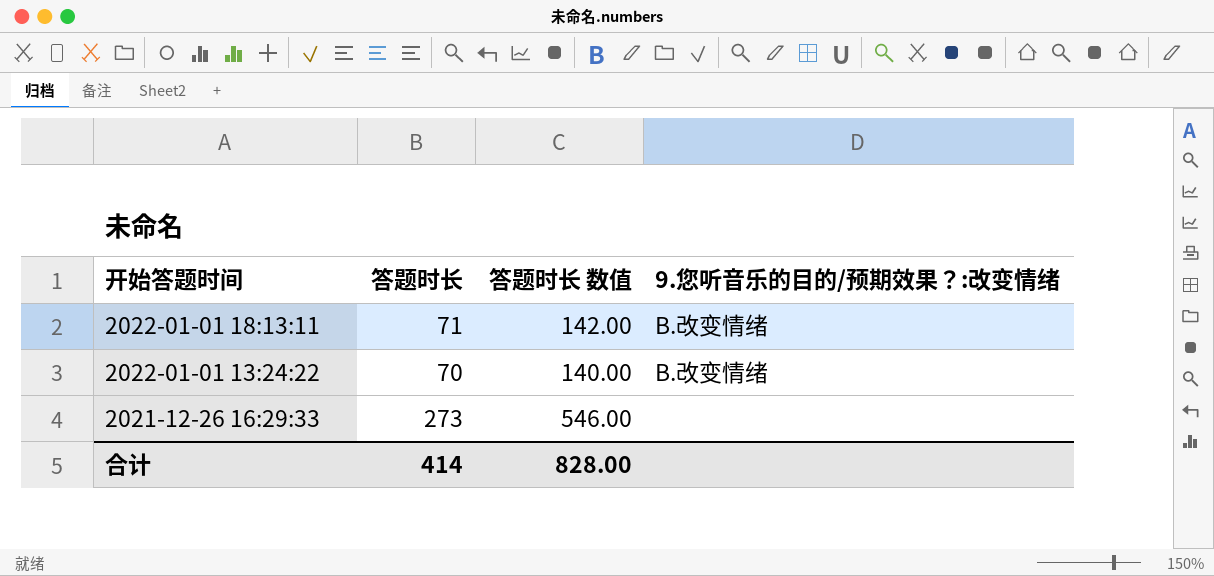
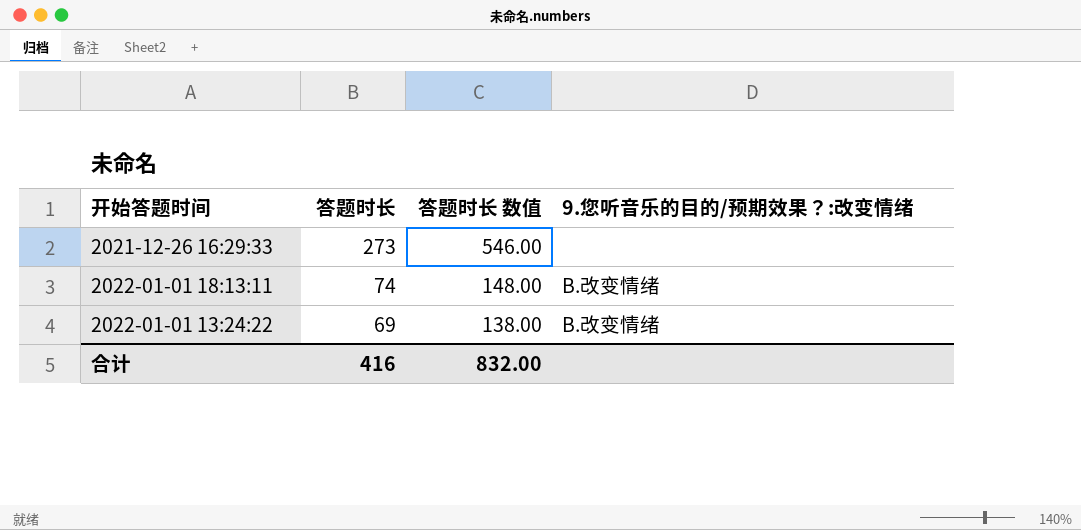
row order: 开始答题时间 descending -> 答题时长 descending
2022-01-01 18:13:11 | 答题时长: 71 -> 74
2022-01-01 18:13:11 | 答题时长 数值: 142.00 -> 148.00
2022-01-01 13:24:22 | 答题时长: 70 -> 69
2022-01-01 13:24:22 | 答题时长 数值: 140.00 -> 138.00
合计 | 答题时长: 414 -> 416
合计 | 答题时长 数值: 828.00 -> 832.00

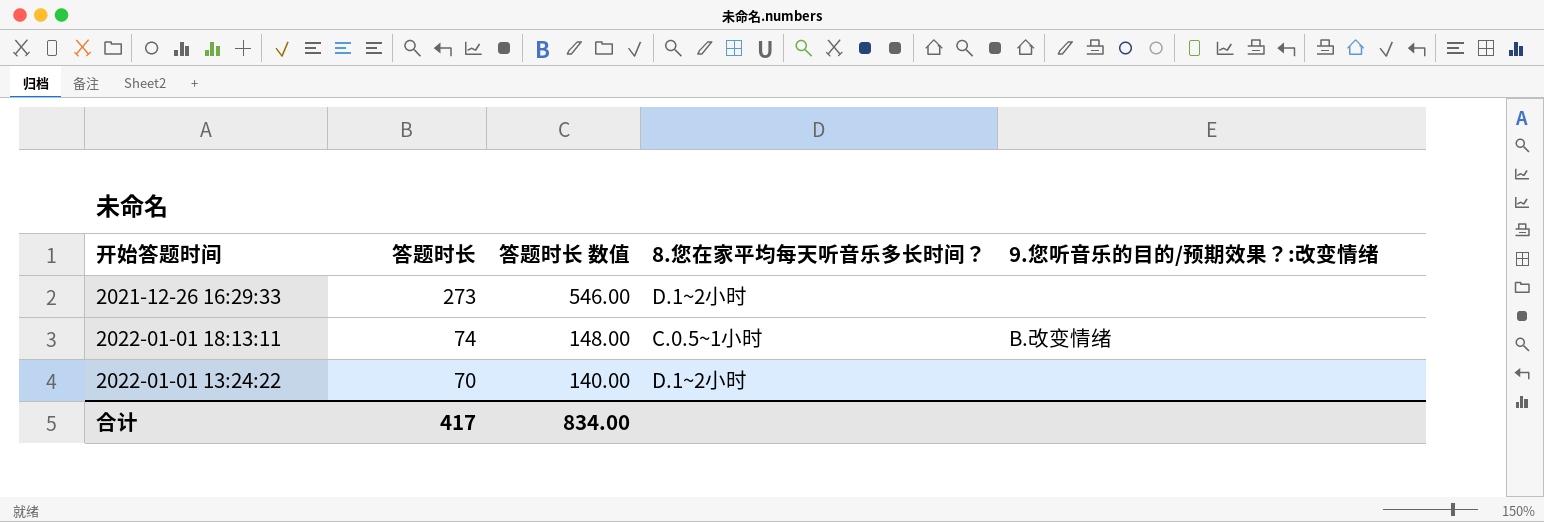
column 8.您在家平均每天听音乐多长时间？ | position: none -> 4
2022-01-01 13:24:22 | 答题时长: 69 -> 70
2022-01-01 13:24:22 | 答题时长 数值: 138.00 -> 140.00
2022-01-01 13:24:22 | 9.您听音乐的目的/预期效果？:改变情绪: B.改变情绪 -> none
合计 | 答题时长: 416 -> 417
合计 | 答题时长 数值: 832.00 -> 834.00

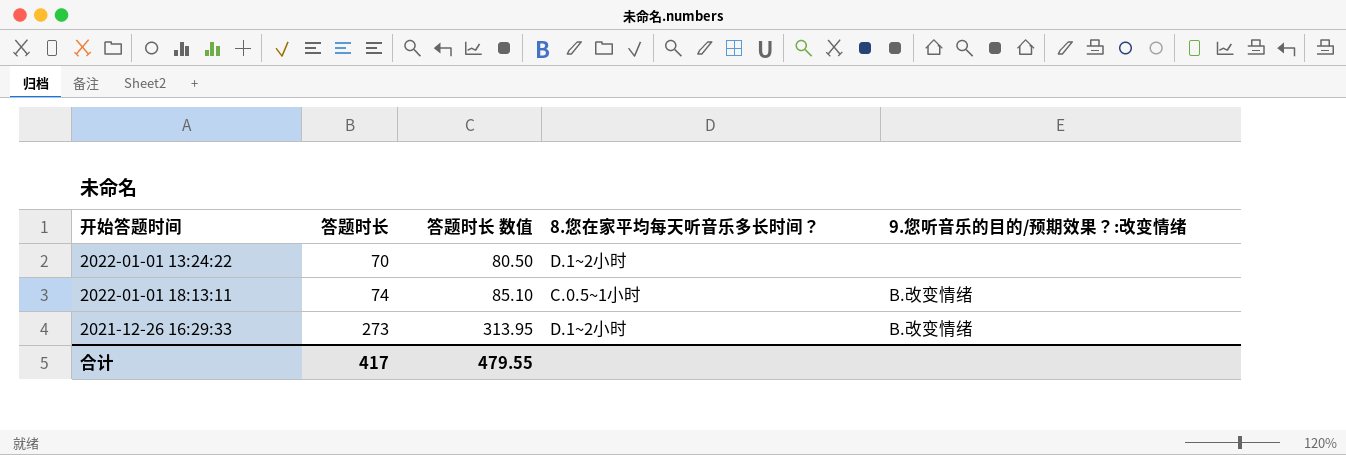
row order: 答题时长 descending -> 答题时长 ascending
column 答题时长 数值 | formula: [答题时长] * 2 -> [答题时长] * 1.15
2021-12-26 16:29:33 | 9.您听音乐的目的/预期效果？:改变情绪: none -> B.改变情绪
合计 | 答题时长 数值: 834.00 -> 479.55

